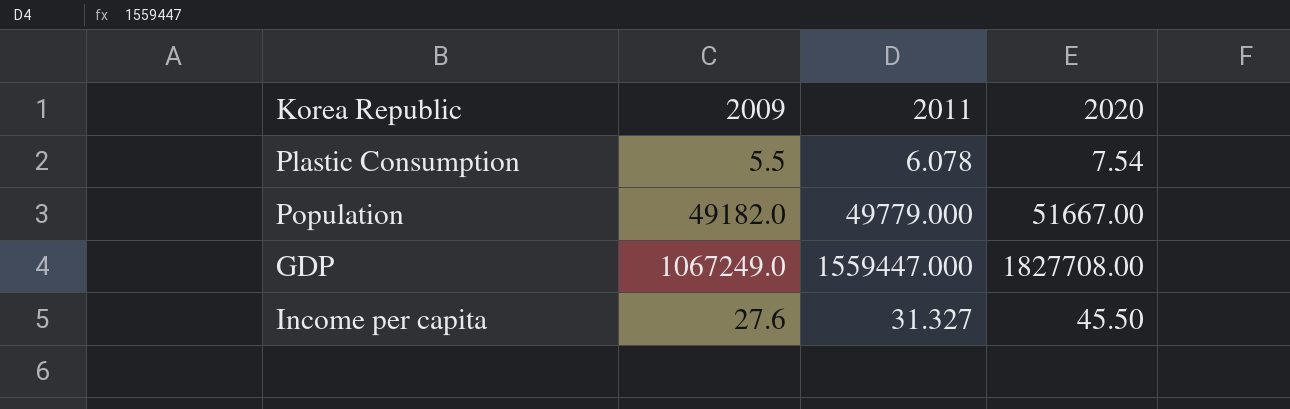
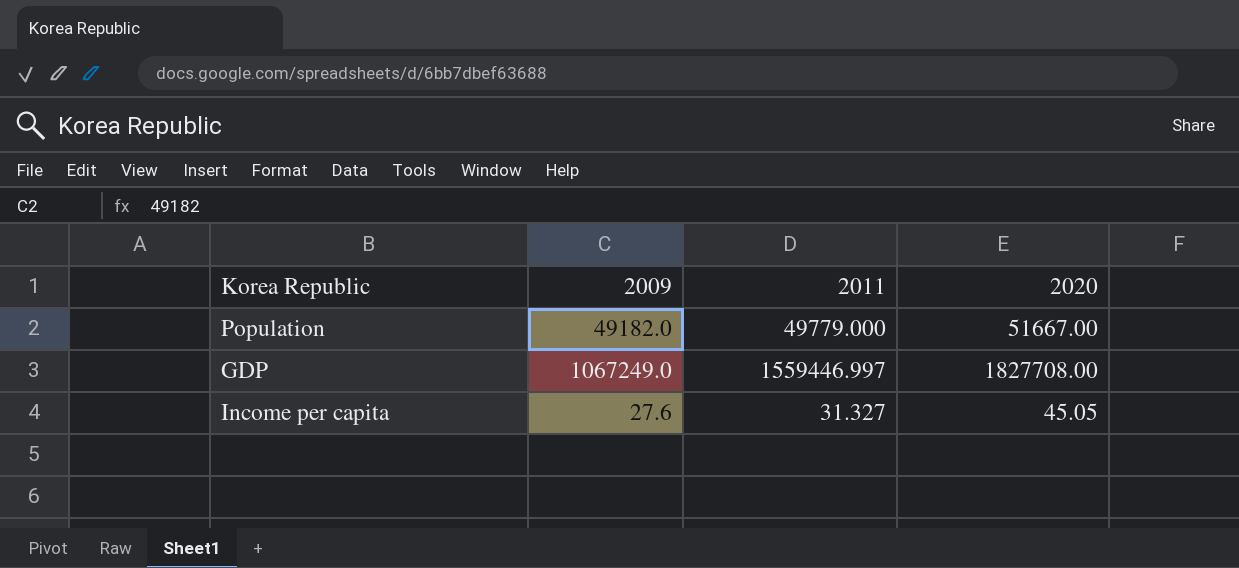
row Plastic Consumption: 5.5 | 6.078 | 7.54 -> none
GDP | 2011: 1559447.000 -> 1559446.997
Income per capita | 2020: 45.50 -> 45.05

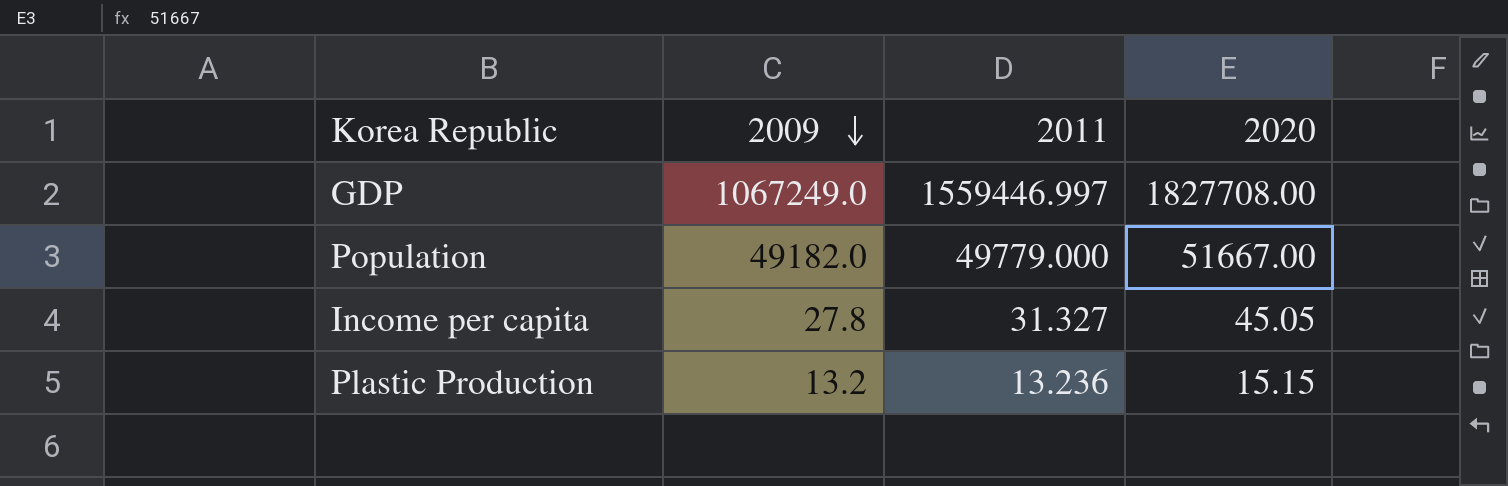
row order: none -> 2009 descending
Income per capita | 2009: 27.6 -> 27.8
row Plastic Production: none -> 13.2 | 13.236 | 15.15

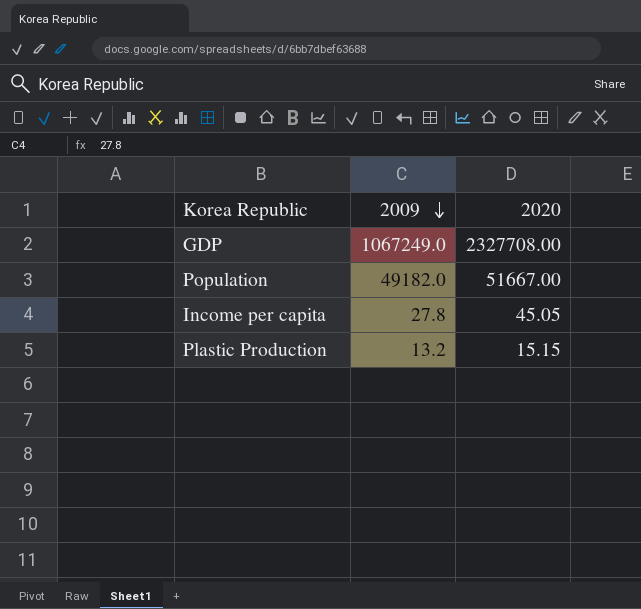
column 2011 | position: 3 -> none
GDP | 2020: 1827708.00 -> 2327708.00

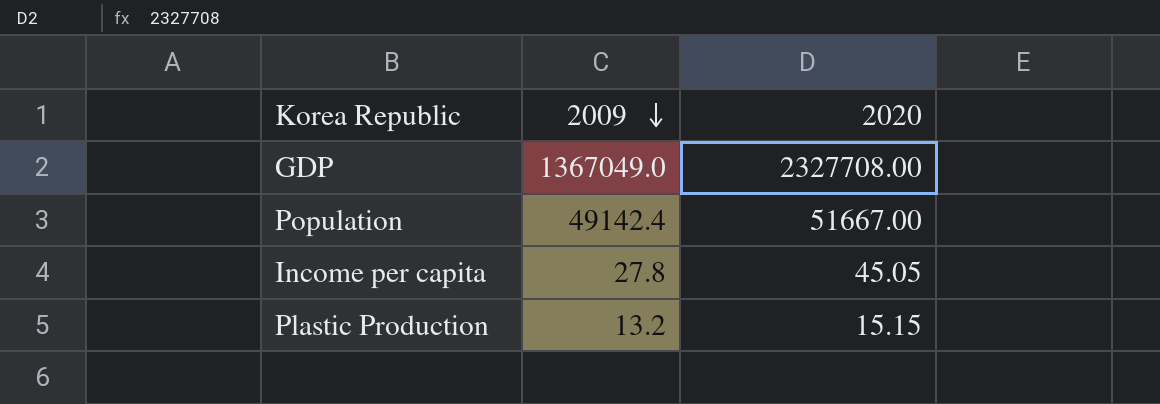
GDP | 2009: 1067249.0 -> 1367049.0
Population | 2009: 49182.0 -> 49142.4

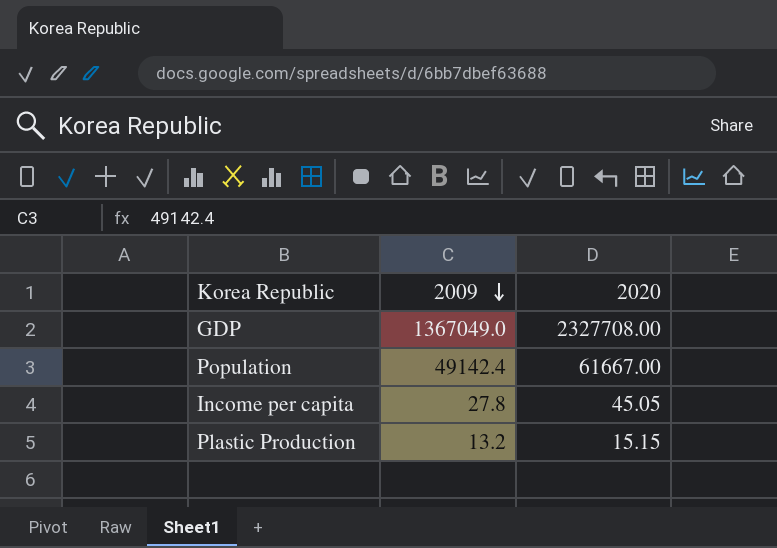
Population | 2020: 51667.00 -> 61667.00

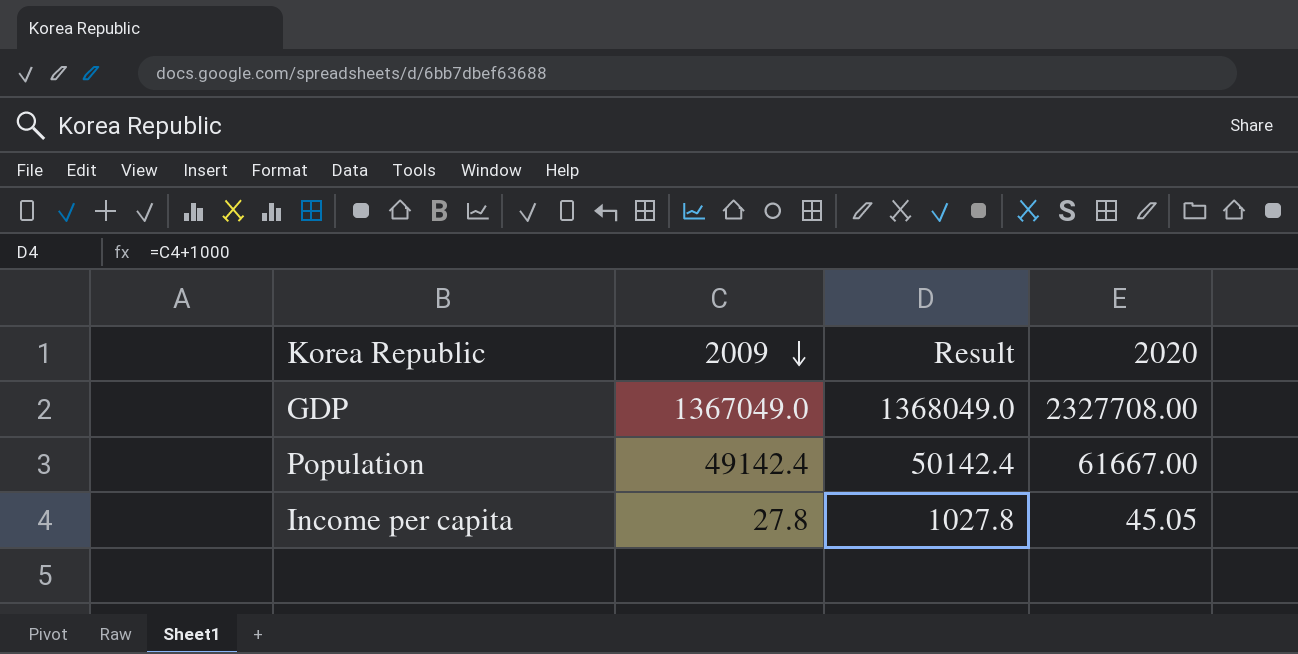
column Result | formula: none -> [2009] + 1000
row Plastic Production: 13.2 | 15.15 -> none

